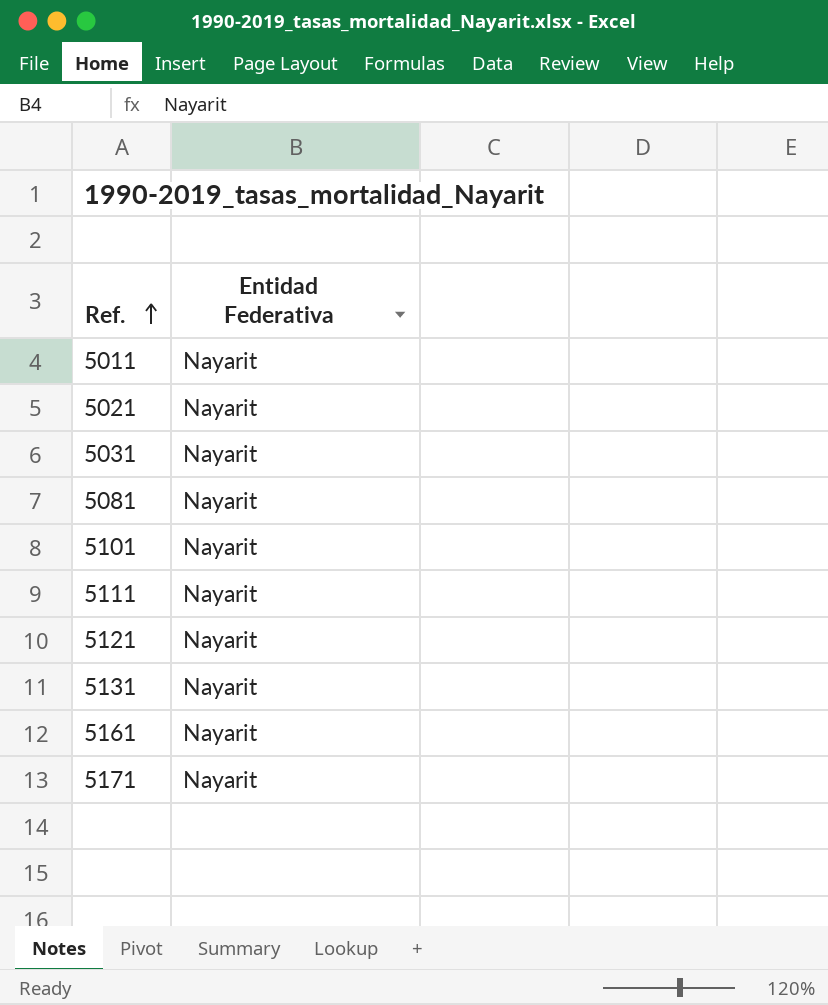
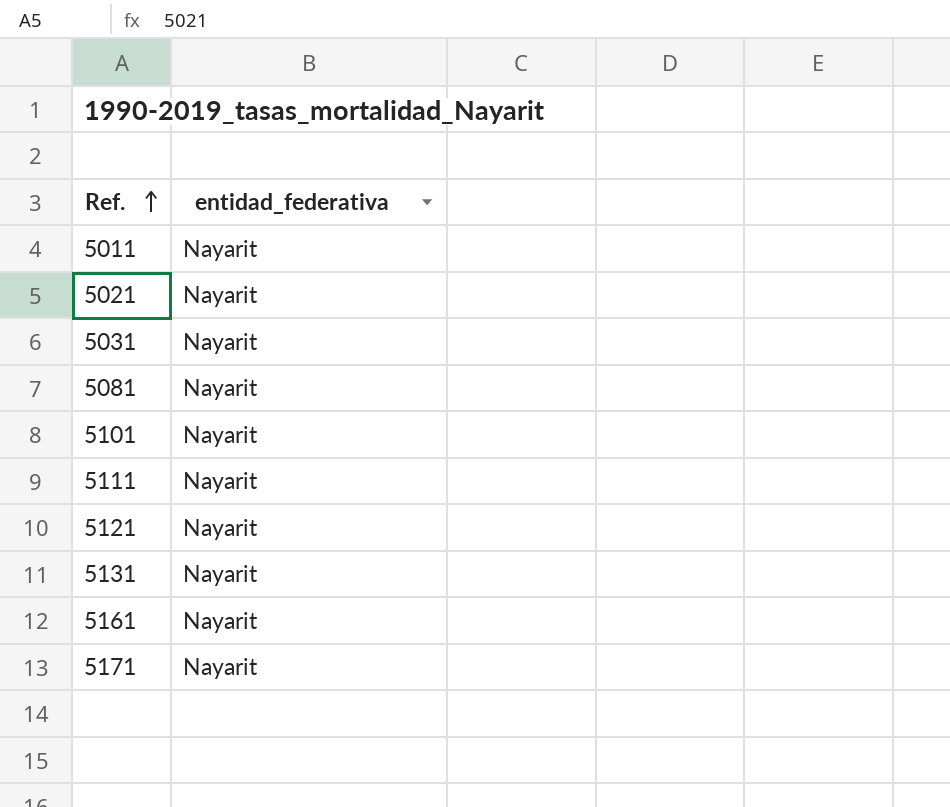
column name: Entidad Federativa -> entidad_federativa

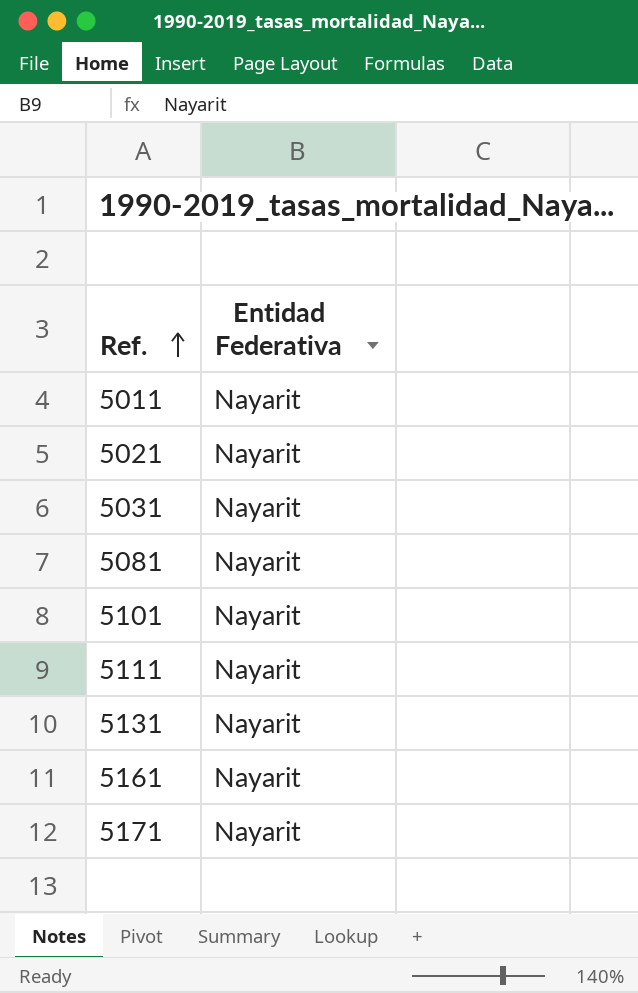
column name: entidad_federativa -> Entidad Federativa
row 5121: Nayarit -> none

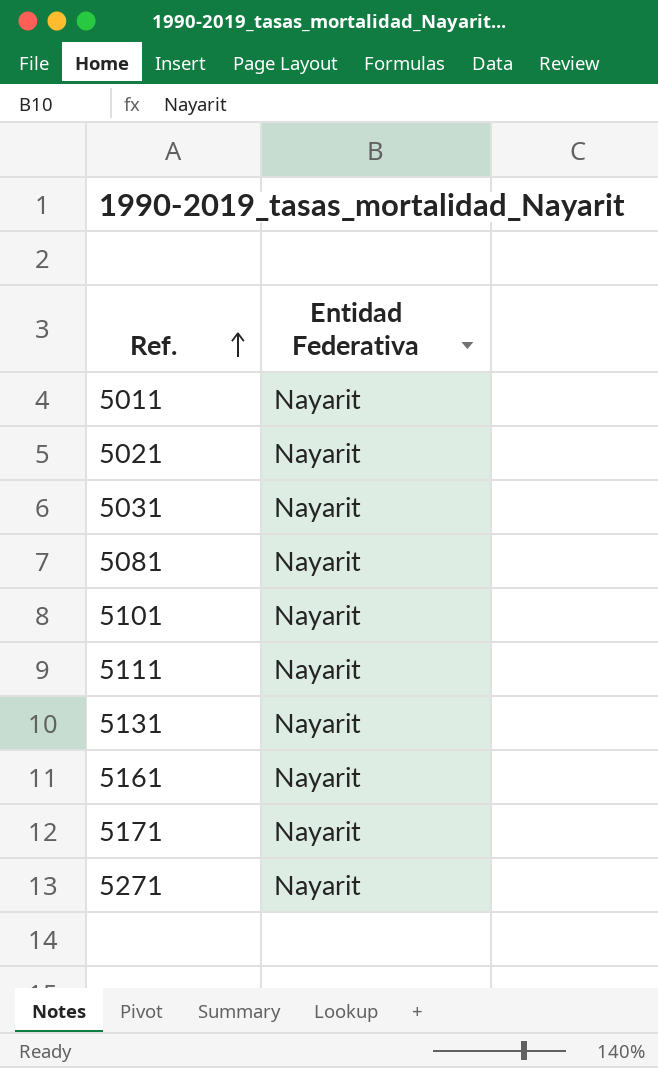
row 5271: none -> Nayarit

